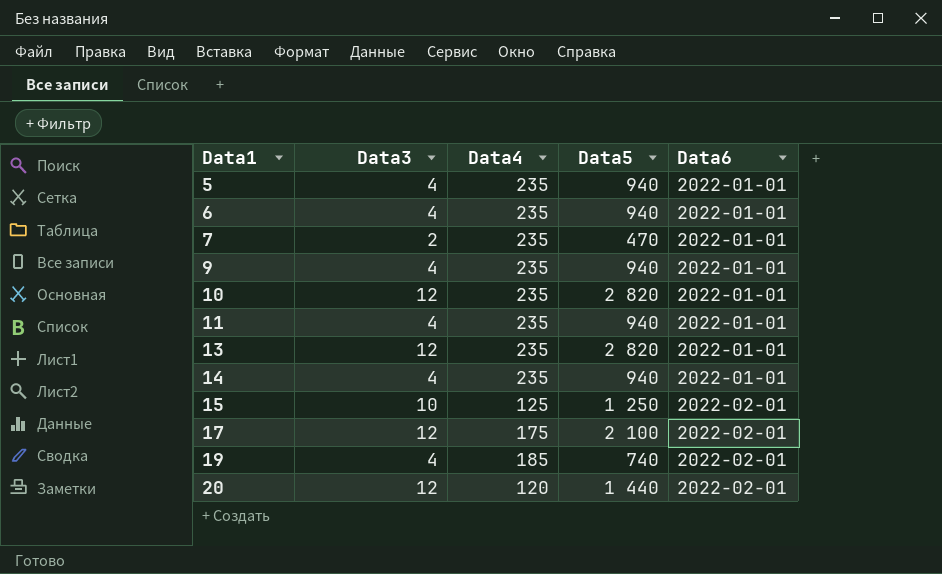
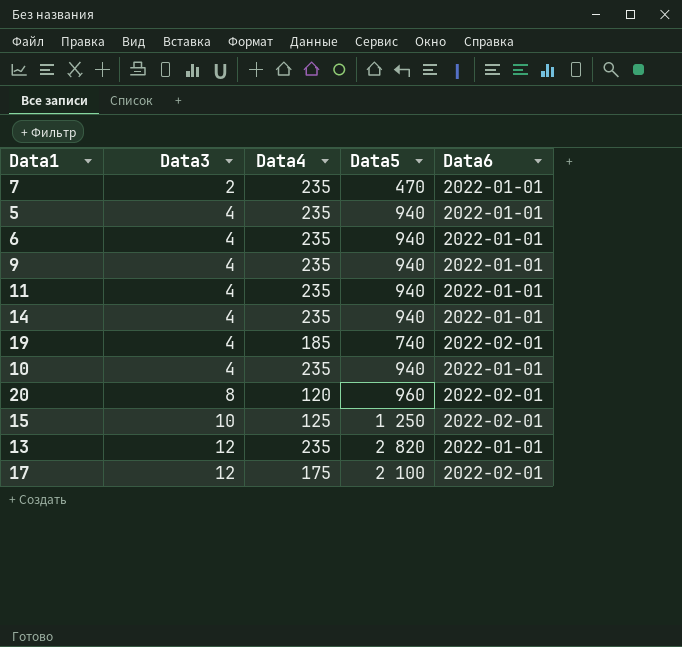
row order: Data1 ascending -> Data3 ascending
10 | Data3: 12 -> 4
10 | Data5: 2 820 -> 940
20 | Data3: 12 -> 8
20 | Data5: 1 440 -> 960

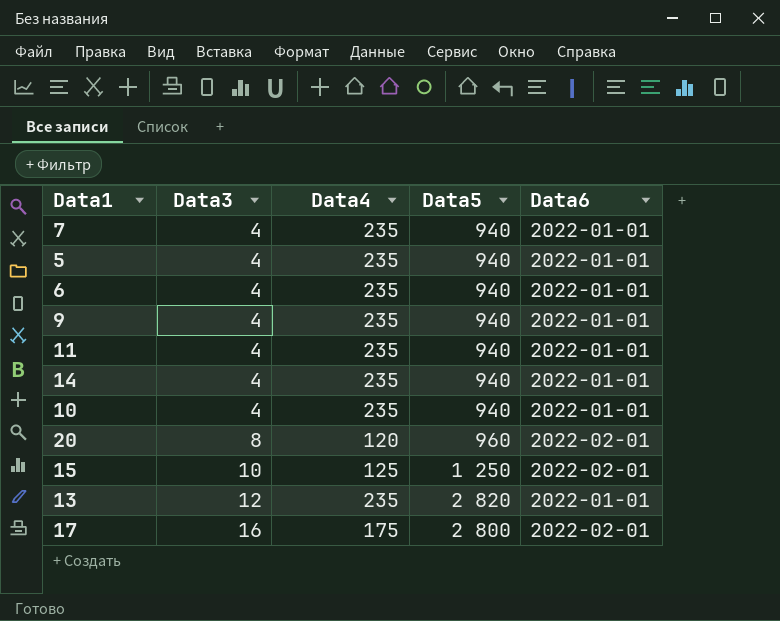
row 19: 4 | 185 | 740 | 2022-02-01 -> none
7 | Data3: 2 -> 4
7 | Data5: 470 -> 940
17 | Data3: 12 -> 16
17 | Data5: 2 100 -> 2 800

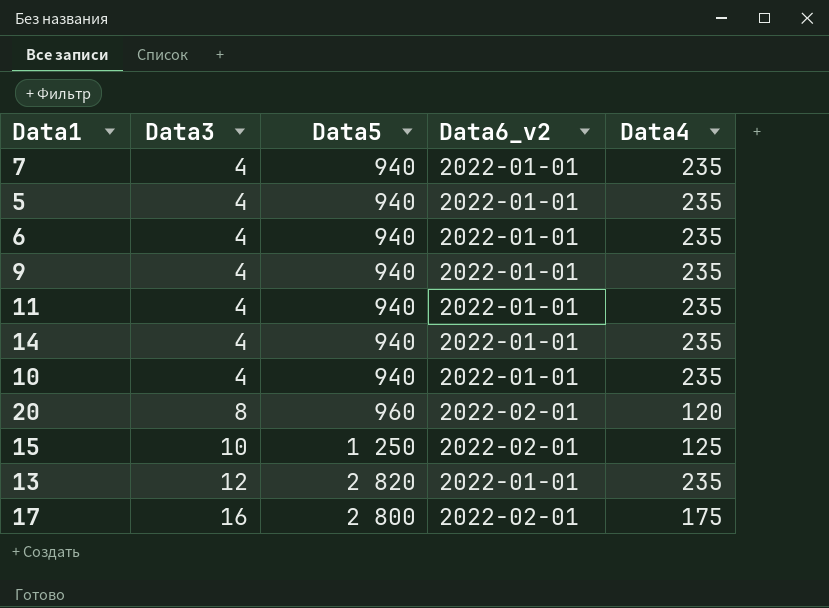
column name: Data6 -> Data6_v2
column Data4 | position: 3 -> 5

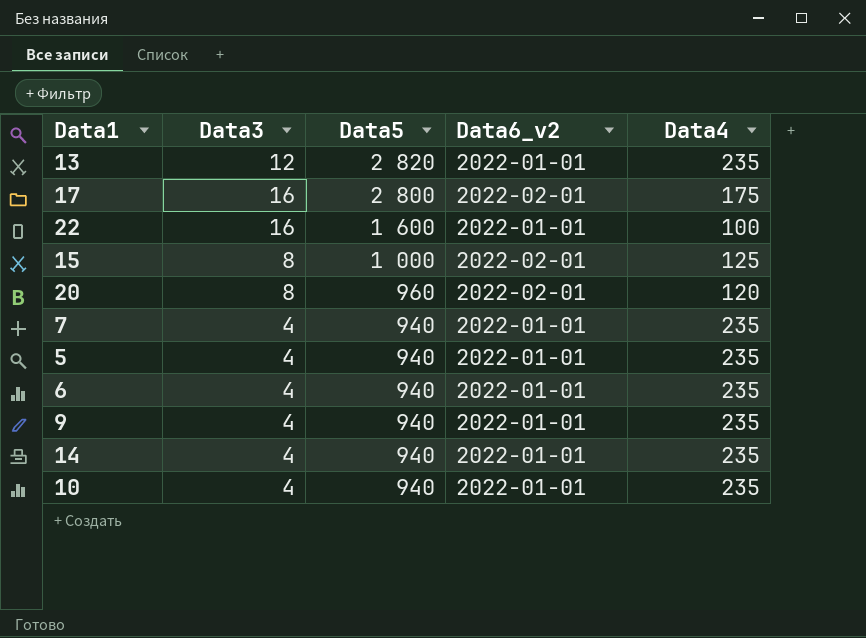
row order: Data3 ascending -> Data5 descending
row 11: 4 | 940 | 2022-01-01 | 235 -> none
row 22: none -> 16 | 1 600 | 2022-01-01 | 100
15 | Data3: 10 -> 8
15 | Data5: 1 250 -> 1 000

